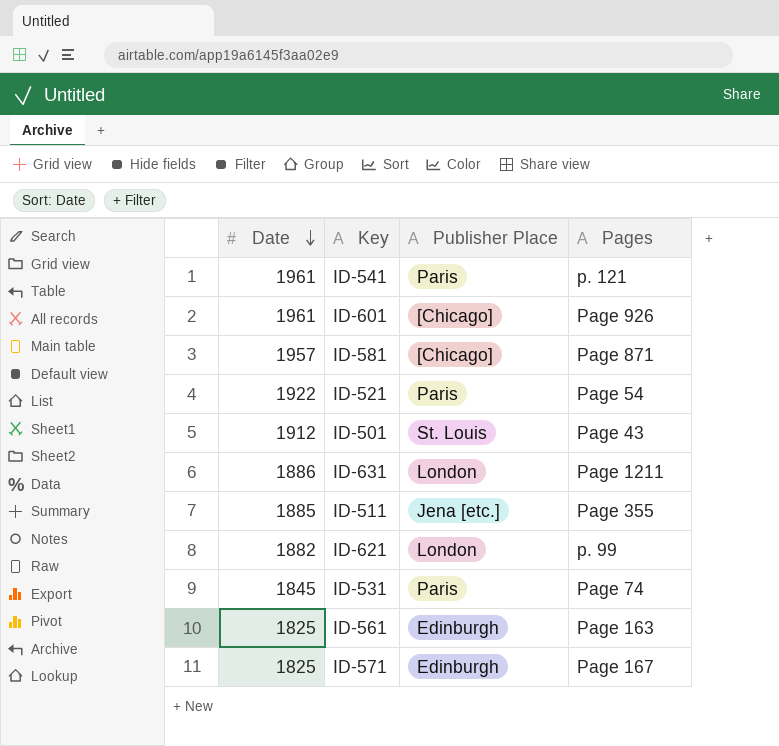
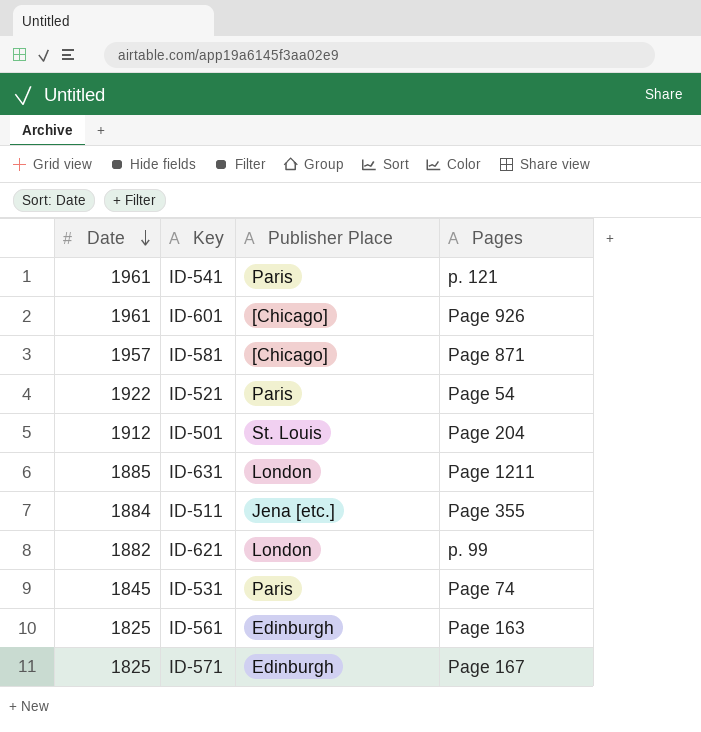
ID-501 | Pages: Page 43 -> Page 204
ID-631 | Date: 1886 -> 1885
ID-511 | Date: 1885 -> 1884

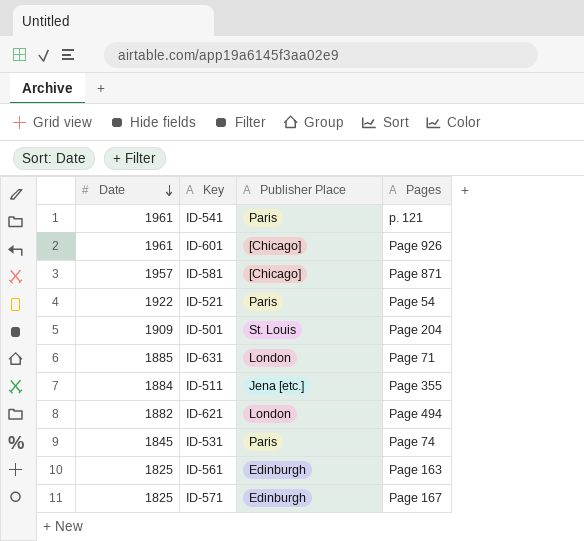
ID-501 | Date: 1912 -> 1909
ID-631 | Pages: Page 1211 -> Page 71
ID-621 | Pages: p. 99 -> Page 494

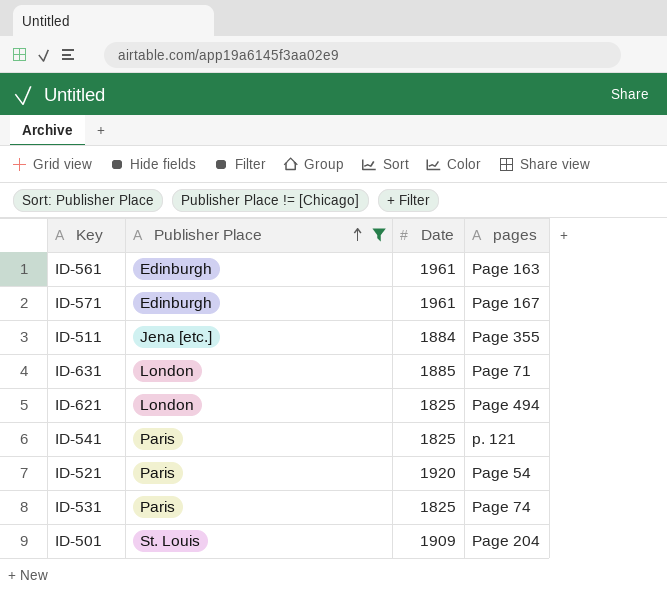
filter: none -> Publisher Place != [Chicago]
row order: Date descending -> Publisher Place ascending
column Date | position: 1 -> 3
column name: Pages -> pages
ID-561 | Date: 1825 -> 1961
ID-571 | Date: 1825 -> 1961
ID-621 | Date: 1882 -> 1825
ID-541 | Date: 1961 -> 1825
ID-521 | Date: 1922 -> 1920
ID-531 | Date: 1845 -> 1825

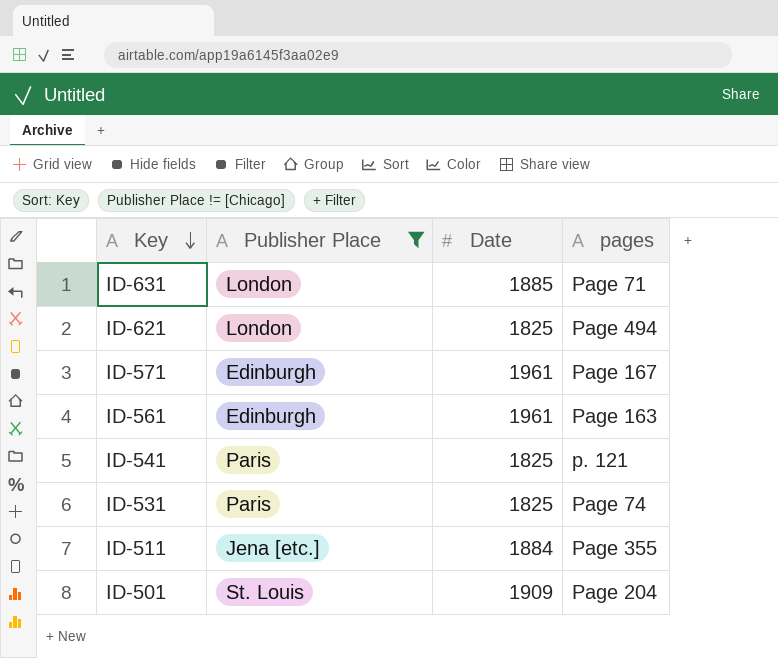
row order: Publisher Place ascending -> Key descending
row ID-521: Paris | 1920 | Page 54 -> none

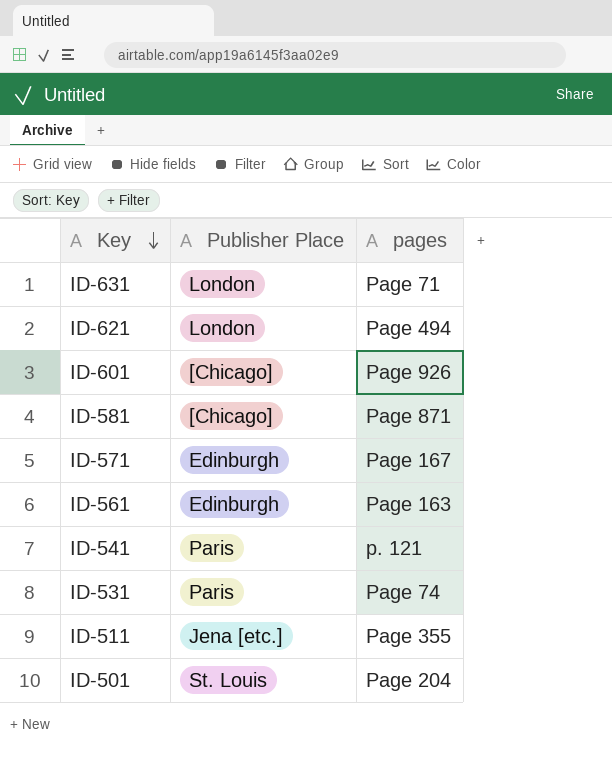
filter: Publisher Place != [Chicago] -> none
column Date | position: 3 -> none

